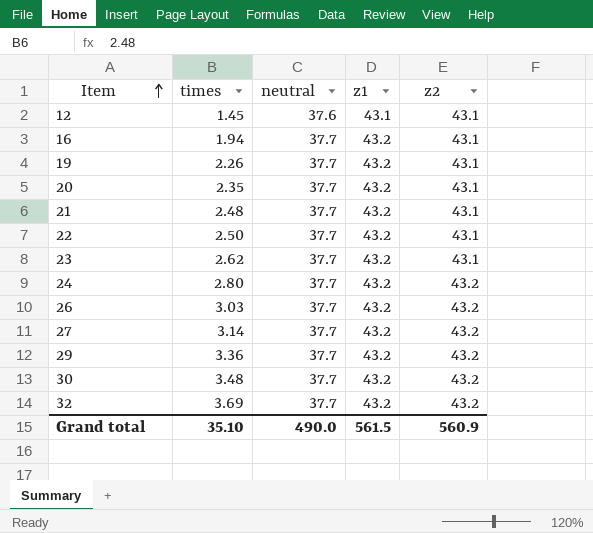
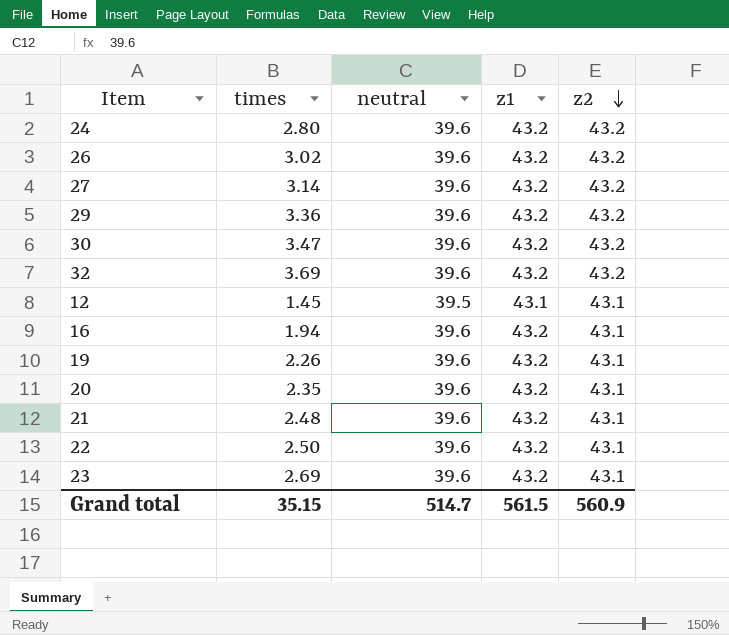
row order: Item ascending -> z2 descending
24 | neutral: 37.7 -> 39.6
26 | times: 3.03 -> 3.02
26 | neutral: 37.7 -> 39.6
27 | neutral: 37.7 -> 39.6
29 | neutral: 37.7 -> 39.6
30 | times: 3.48 -> 3.47
30 | neutral: 37.7 -> 39.6
32 | neutral: 37.7 -> 39.6
12 | neutral: 37.6 -> 39.5
16 | neutral: 37.7 -> 39.6
19 | neutral: 37.7 -> 39.6
20 | neutral: 37.7 -> 39.6
21 | neutral: 37.7 -> 39.6
22 | neutral: 37.7 -> 39.6
23 | times: 2.62 -> 2.69
23 | neutral: 37.7 -> 39.6
Grand total | times: 35.10 -> 35.15
Grand total | neutral: 490.0 -> 514.7

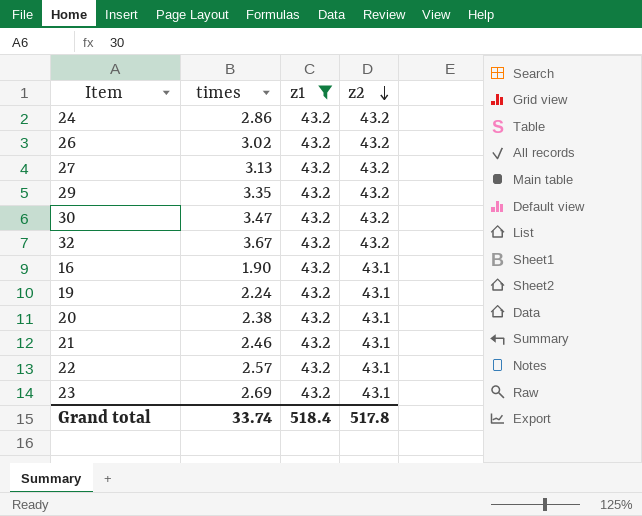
filter: none -> z1 = 43.2
column neutral | position: 3 -> none
24 | times: 2.80 -> 2.86
27 | times: 3.14 -> 3.13
29 | times: 3.36 -> 3.35
32 | times: 3.69 -> 3.67
16 | times: 1.94 -> 1.90
19 | times: 2.26 -> 2.24
20 | times: 2.35 -> 2.38
21 | times: 2.48 -> 2.46
22 | times: 2.50 -> 2.57
Grand total | times: 35.15 -> 33.74
Grand total | z1: 561.5 -> 518.4
Grand total | z2: 560.9 -> 517.8

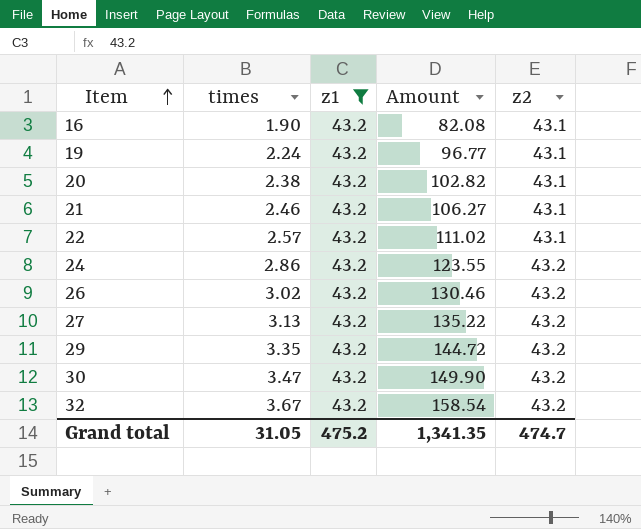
row order: z2 descending -> Item ascending
column Amount | formula: none -> [times] * [z1]
row 23: 2.69 | 43.2 | 43.1 -> none
Grand total | times: 33.74 -> 31.05
Grand total | z1: 518.4 -> 475.2
Grand total | z2: 517.8 -> 474.7

